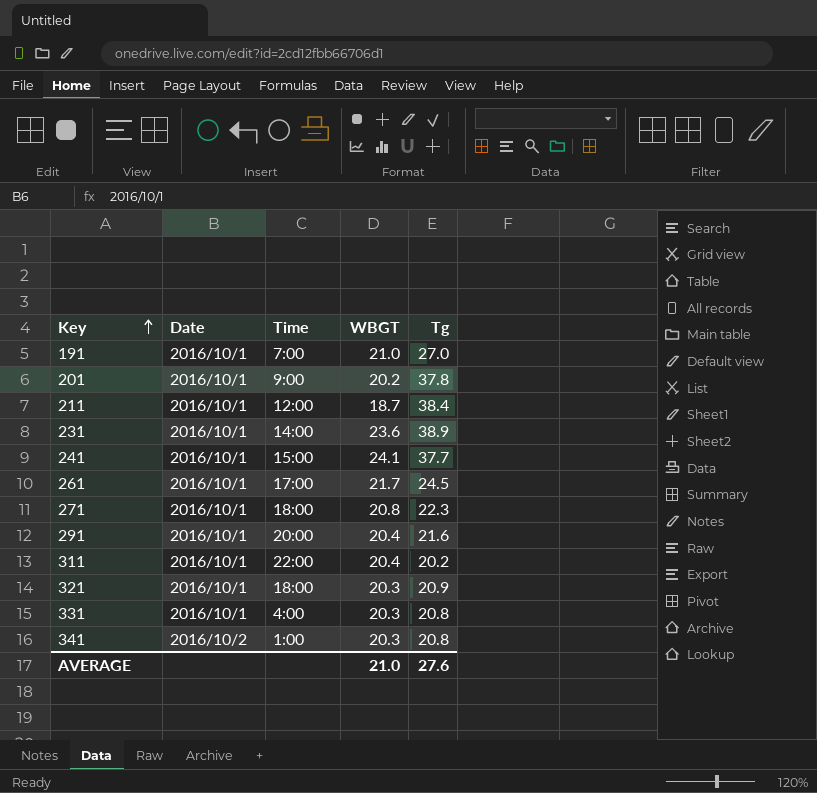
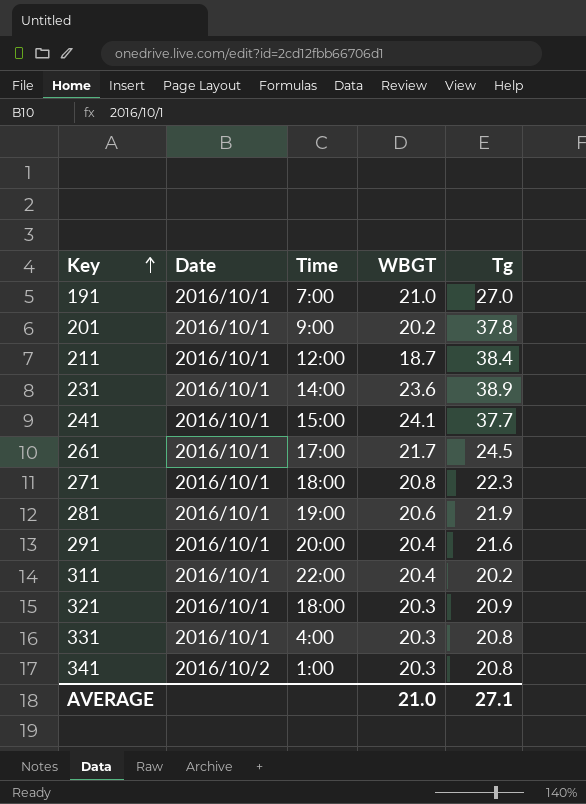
row 281: none -> 2016/10/1 | 19:00 | 20.6 | 21.9
AVERAGE | Tg: 27.6 -> 27.1

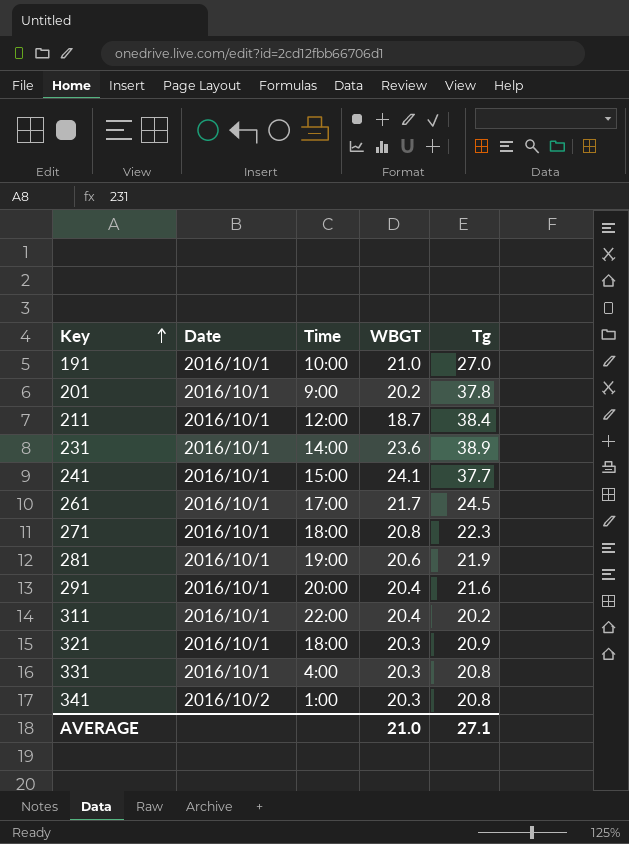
191 | Time: 7:00 -> 10:00

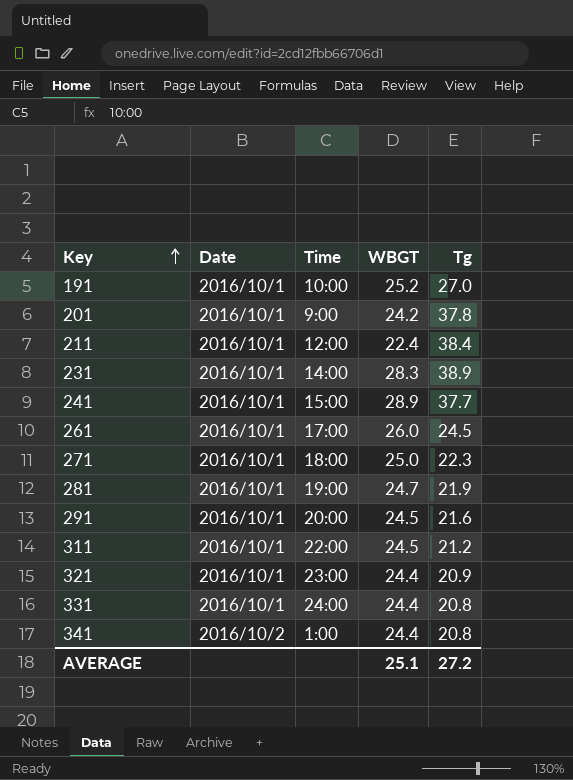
191 | WBGT: 21.0 -> 25.2
201 | WBGT: 20.2 -> 24.2
211 | WBGT: 18.7 -> 22.4
231 | WBGT: 23.6 -> 28.3
241 | WBGT: 24.1 -> 28.9
261 | WBGT: 21.7 -> 26.0
271 | WBGT: 20.8 -> 25.0
281 | WBGT: 20.6 -> 24.7
291 | WBGT: 20.4 -> 24.5
311 | WBGT: 20.4 -> 24.5
311 | Tg: 20.2 -> 21.2
321 | Time: 18:00 -> 23:00
321 | WBGT: 20.3 -> 24.4
331 | Time: 4:00 -> 24:00
331 | WBGT: 20.3 -> 24.4
341 | WBGT: 20.3 -> 24.4
AVERAGE | WBGT: 21.0 -> 25.1
AVERAGE | Tg: 27.1 -> 27.2

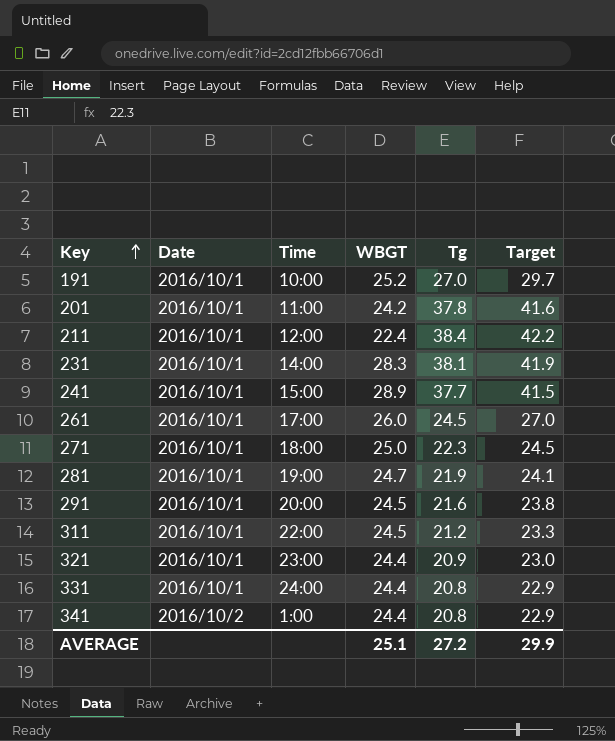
column Target | formula: none -> [Tg] * 1.1
201 | Time: 9:00 -> 11:00
231 | Tg: 38.9 -> 38.1

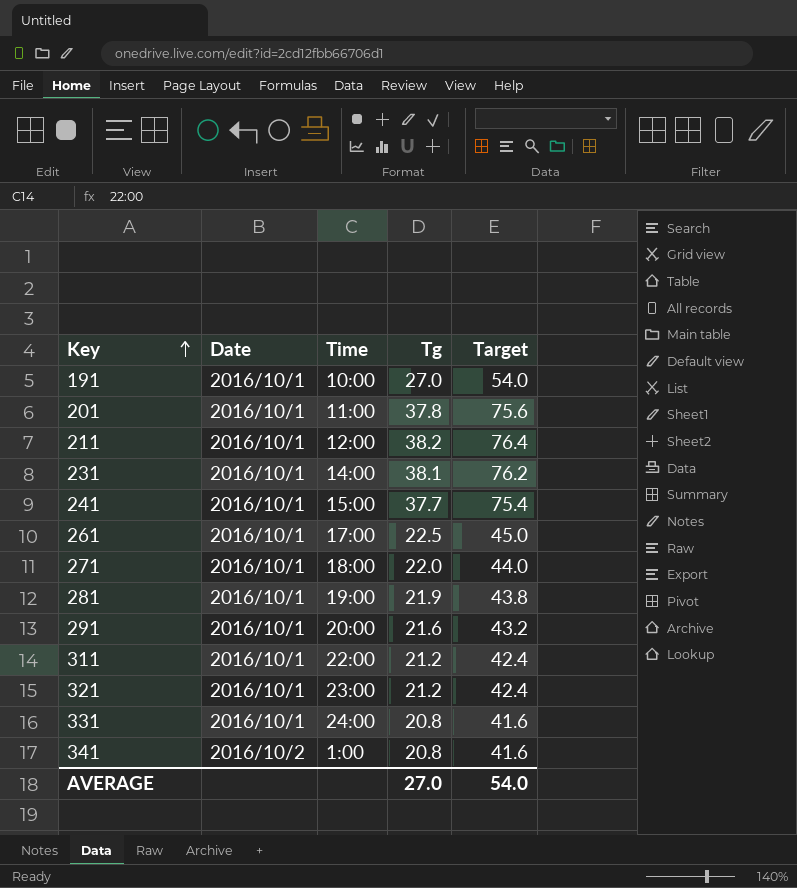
column WBGT | position: 4 -> none
column Target | formula: [Tg] * 1.1 -> [Tg] * 2
211 | Tg: 38.4 -> 38.2
261 | Tg: 24.5 -> 22.5
271 | Tg: 22.3 -> 22.0
321 | Tg: 20.9 -> 21.2
AVERAGE | Tg: 27.2 -> 27.0
AVERAGE | Target: 29.9 -> 54.0

